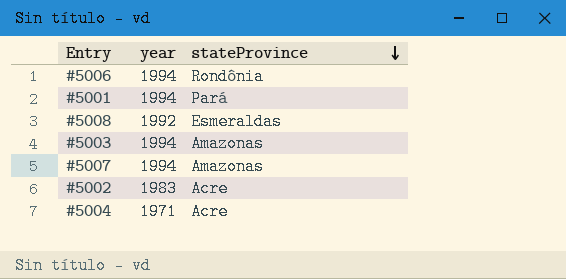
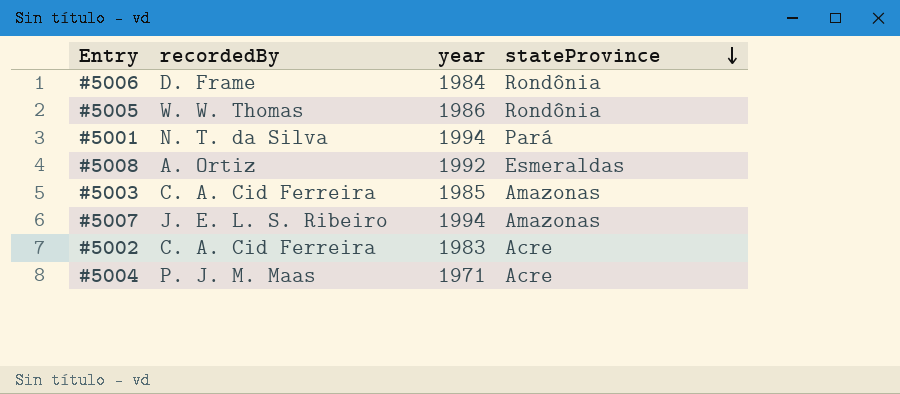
column recordedBy | position: none -> 2
#5006 | year: 1994 -> 1984
row #5005: none -> W. W. Thomas | 1986 | Rondônia
#5003 | year: 1994 -> 1985

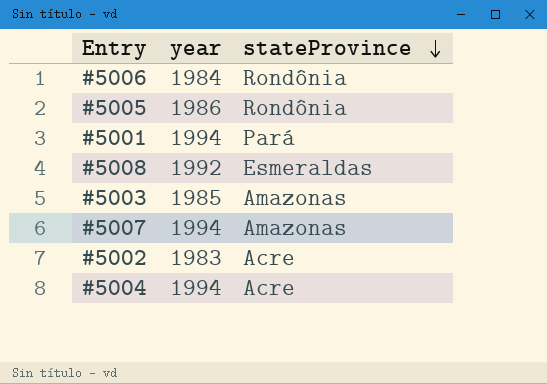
column recordedBy | position: 2 -> none
#5004 | year: 1971 -> 1994

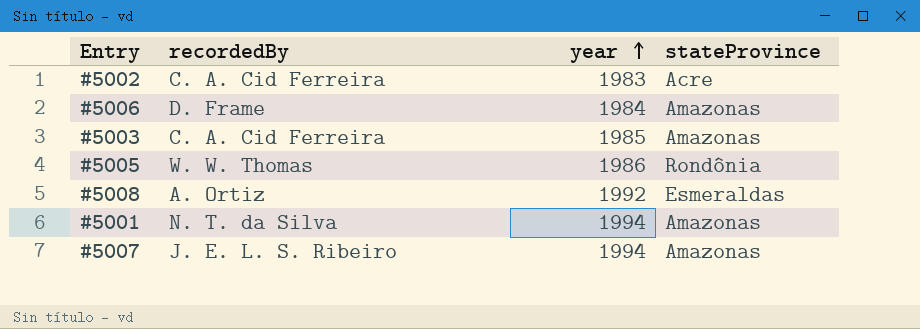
row order: stateProvince descending -> year ascending
column recordedBy | position: none -> 2
row #5004: 1994 | Acre -> none
#5006 | stateProvince: Rondônia -> Amazonas
#5001 | stateProvince: Pará -> Amazonas

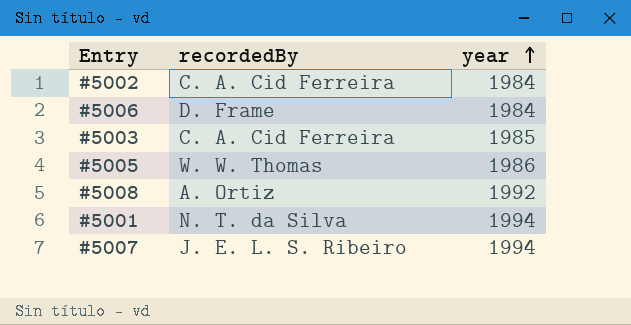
column stateProvince | position: 4 -> none
#5002 | year: 1983 -> 1984

